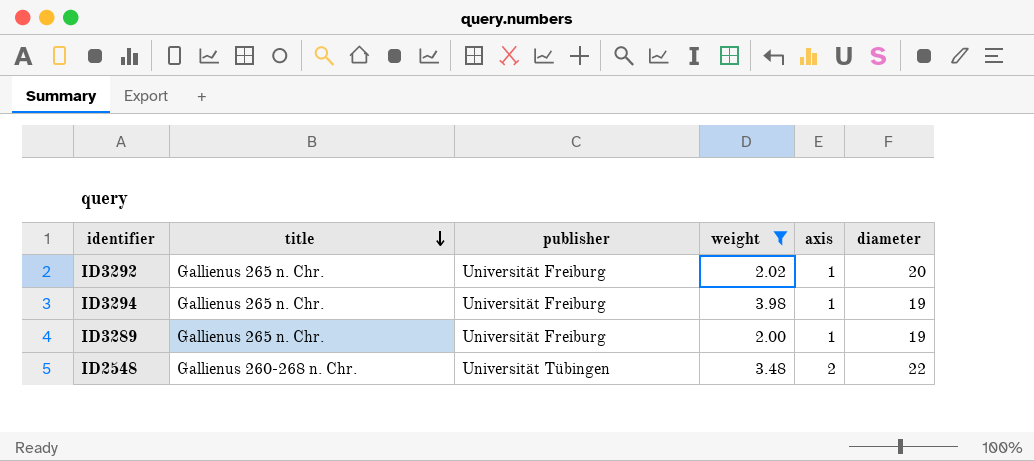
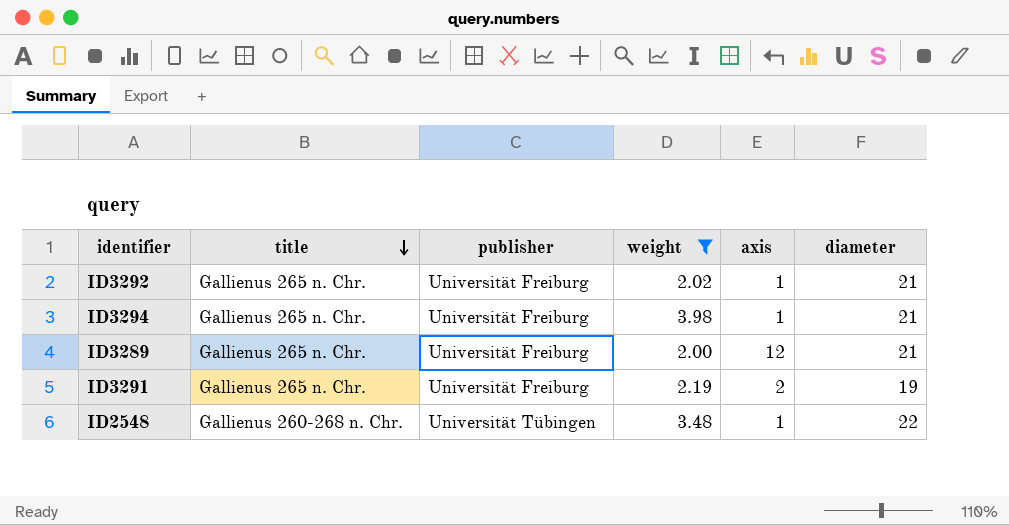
ID3292 | diameter: 20 -> 21
ID3294 | diameter: 19 -> 21
ID3289 | axis: 1 -> 12
ID3289 | diameter: 19 -> 21
row ID3291: none -> Gallienus 265 n. Chr. | Universität Freiburg | 2.19 | 2 | 19
ID2548 | axis: 2 -> 1

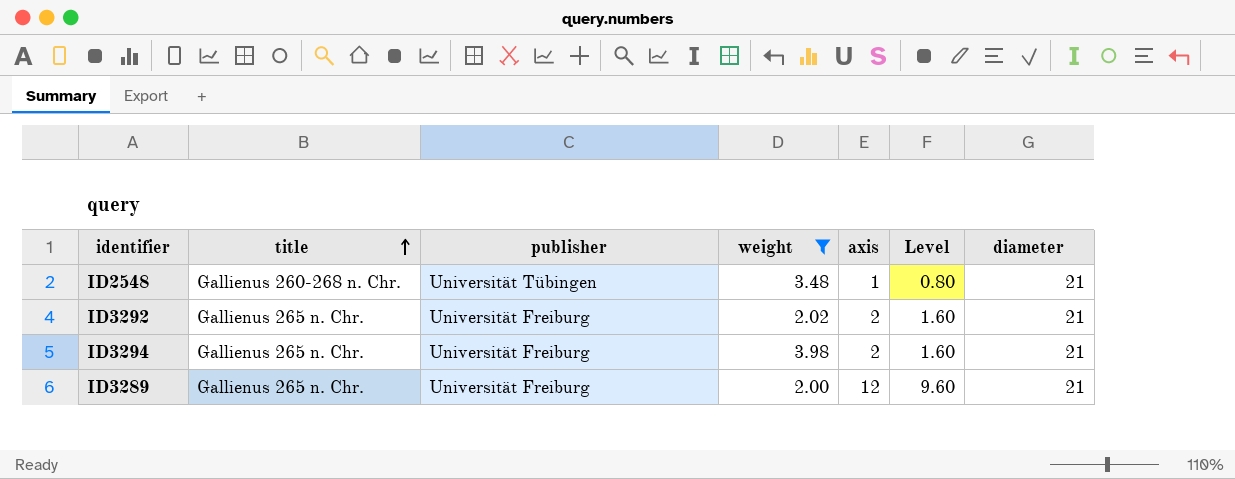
row order: title descending -> title ascending
column Level | formula: none -> [axis] * 0.8
row ID3291: Gallienus 265 n. Chr. | Universität Freiburg | 2.19 | 2 | 19 -> none
ID2548 | diameter: 22 -> 21
ID3292 | axis: 1 -> 2
ID3294 | axis: 1 -> 2

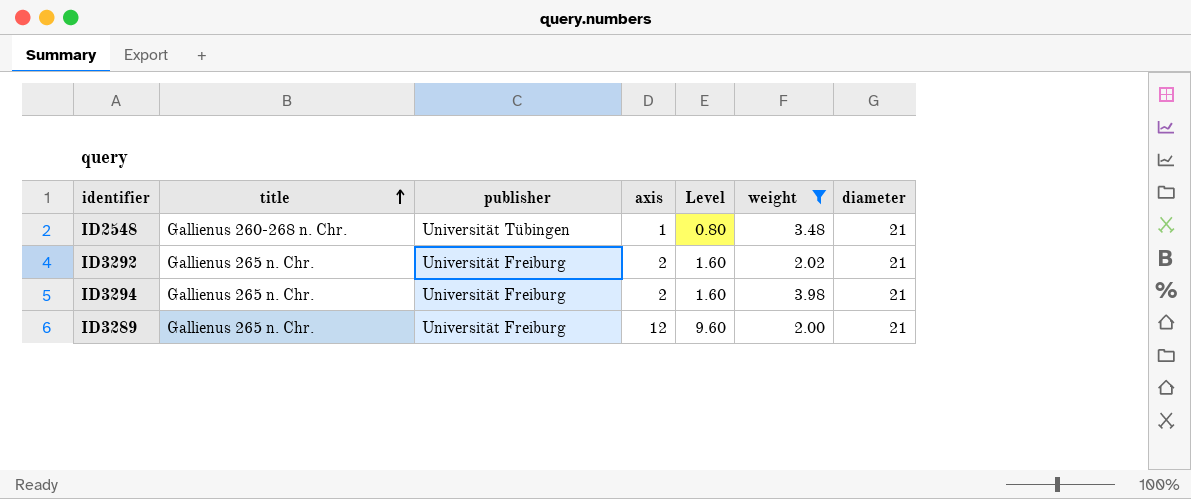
column weight | position: 4 -> 6

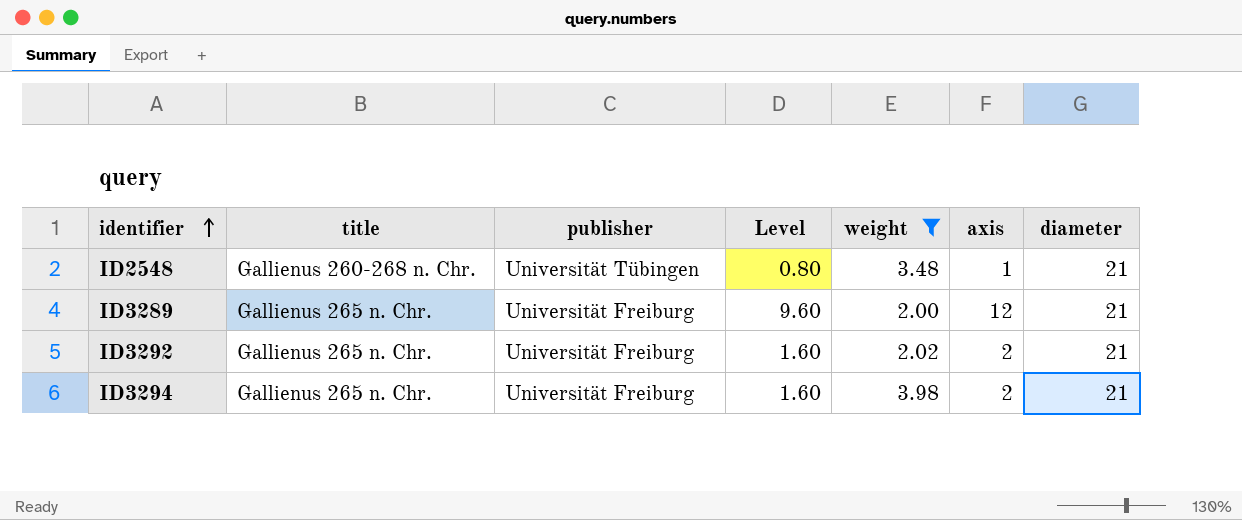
row order: title ascending -> identifier ascending
column axis | position: 4 -> 6

